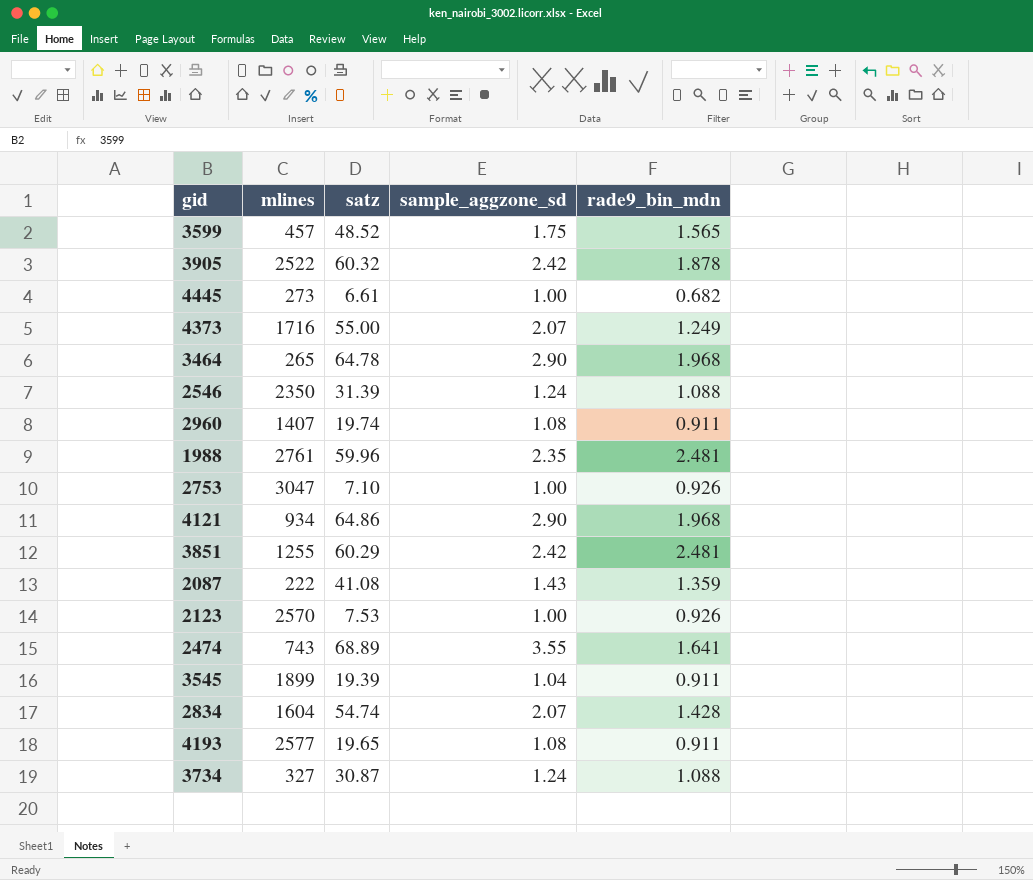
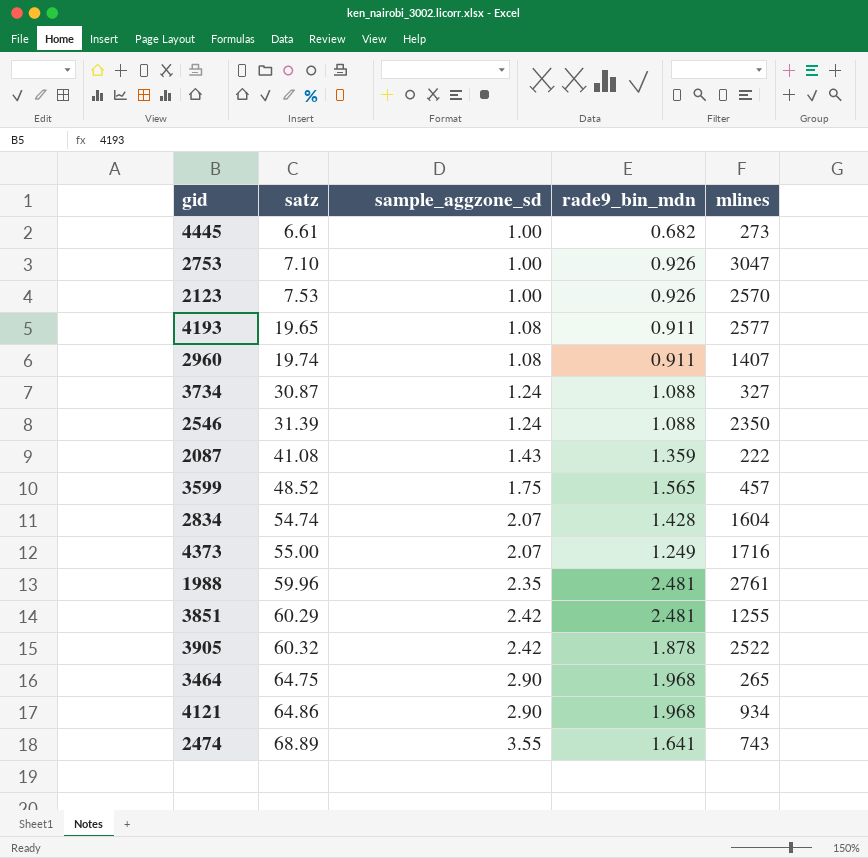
row order: none -> satz ascending
column mlines | position: 2 -> 5
row 3545: 1899 | 19.39 | 1.04 | 0.911 -> none
3464 | satz: 64.78 -> 64.75

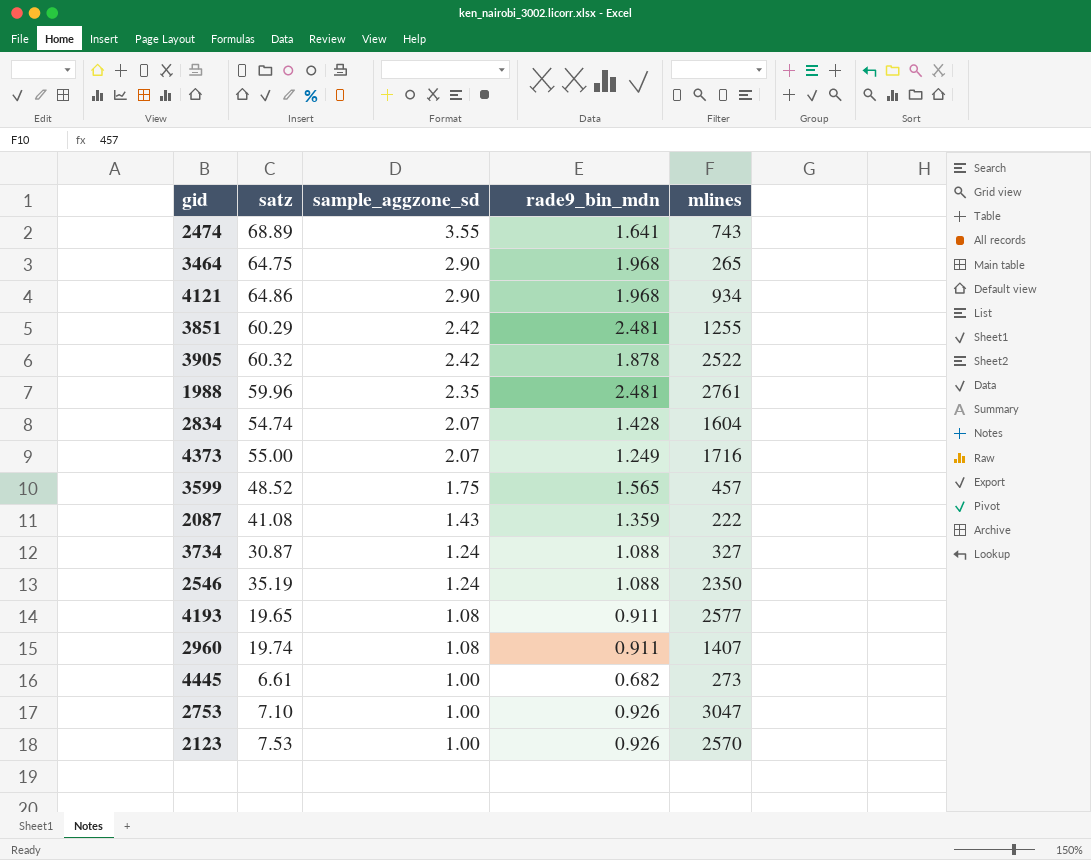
row order: satz ascending -> sample_aggzone_sd descending
2546 | satz: 31.39 -> 35.19

